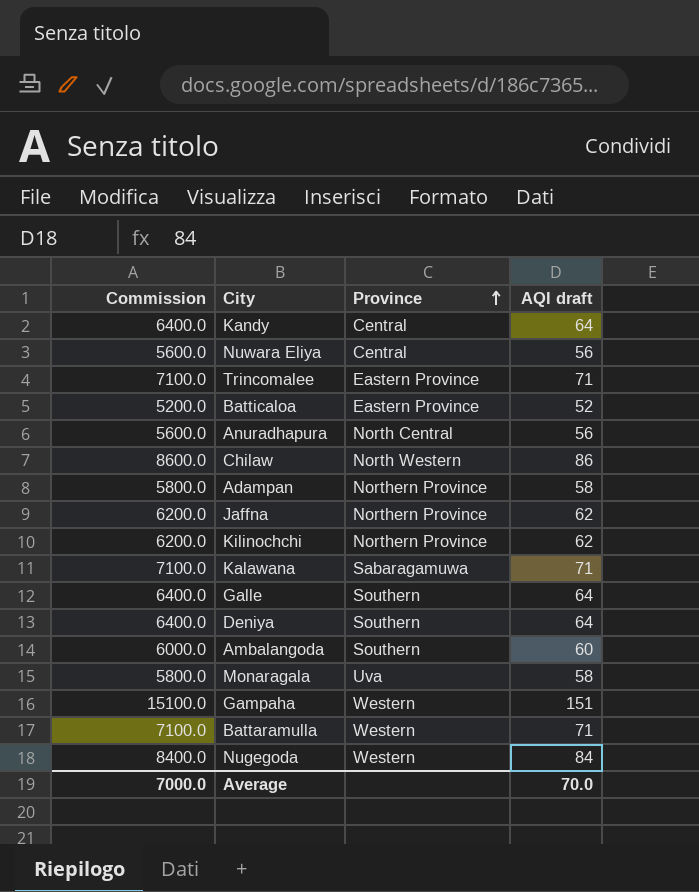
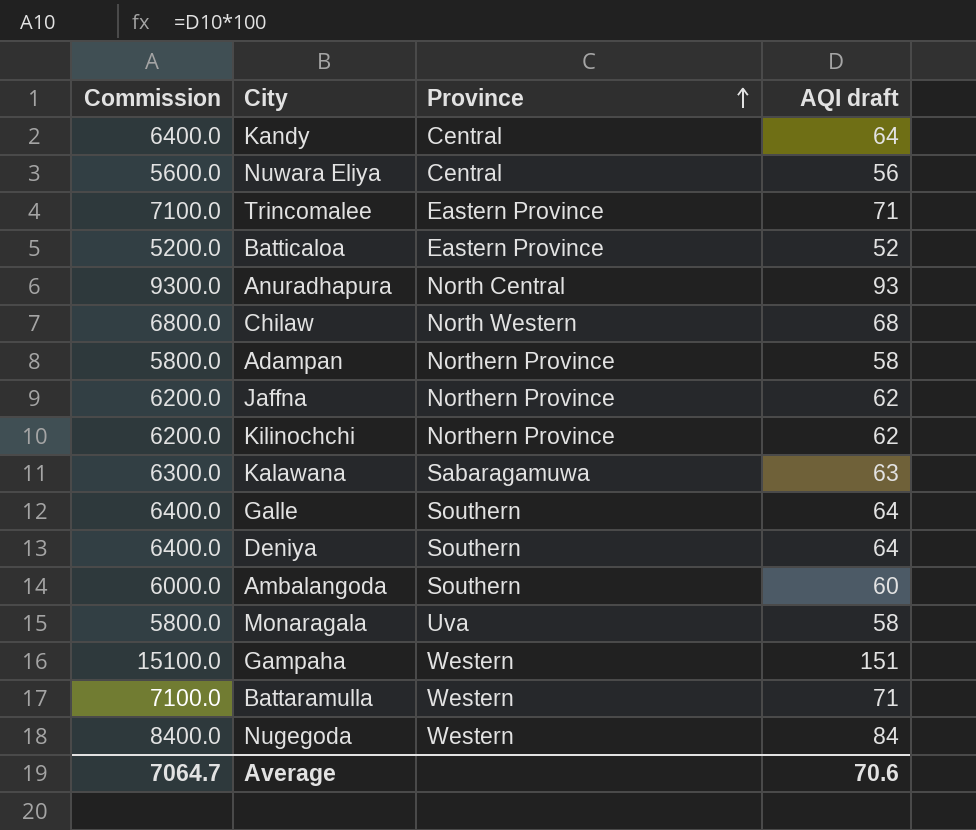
Anuradhapura | Commission: 5600.0 -> 9300.0
Anuradhapura | AQI draft: 56 -> 93
Chilaw | Commission: 8600.0 -> 6800.0
Chilaw | AQI draft: 86 -> 68
Kalawana | Commission: 7100.0 -> 6300.0
Kalawana | AQI draft: 71 -> 63
Average | Commission: 7000.0 -> 7064.7
Average | AQI draft: 70.0 -> 70.6

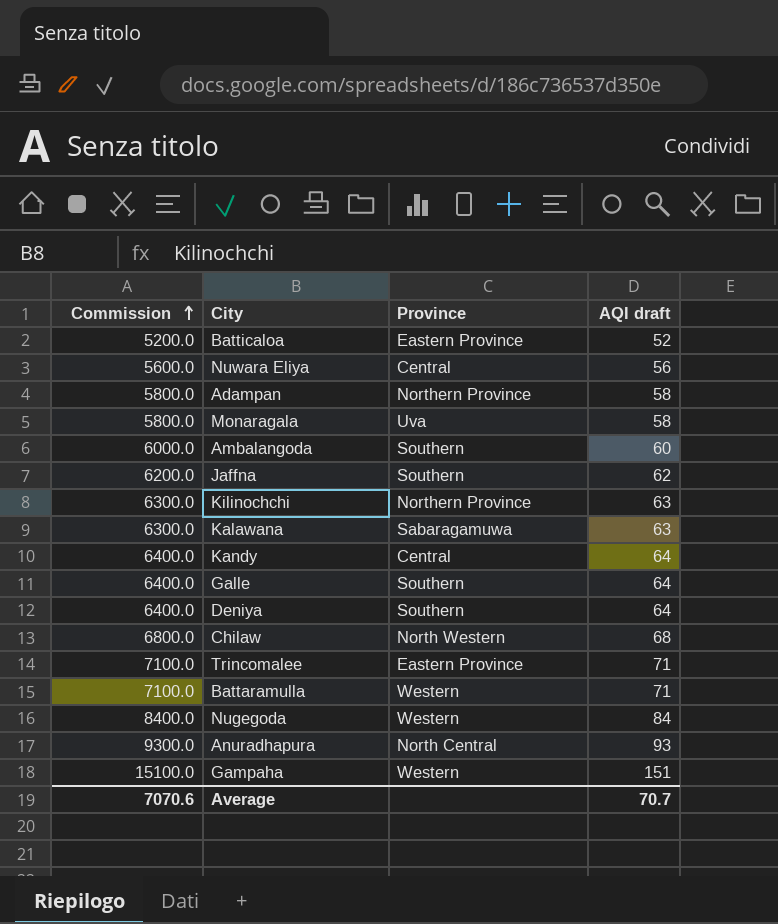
row order: Province ascending -> Commission ascending
Jaffna | Province: Northern Province -> Southern
Kilinochchi | Commission: 6200.0 -> 6300.0
Kilinochchi | AQI draft: 62 -> 63
Average | Commission: 7064.7 -> 7070.6
Average | AQI draft: 70.6 -> 70.7

